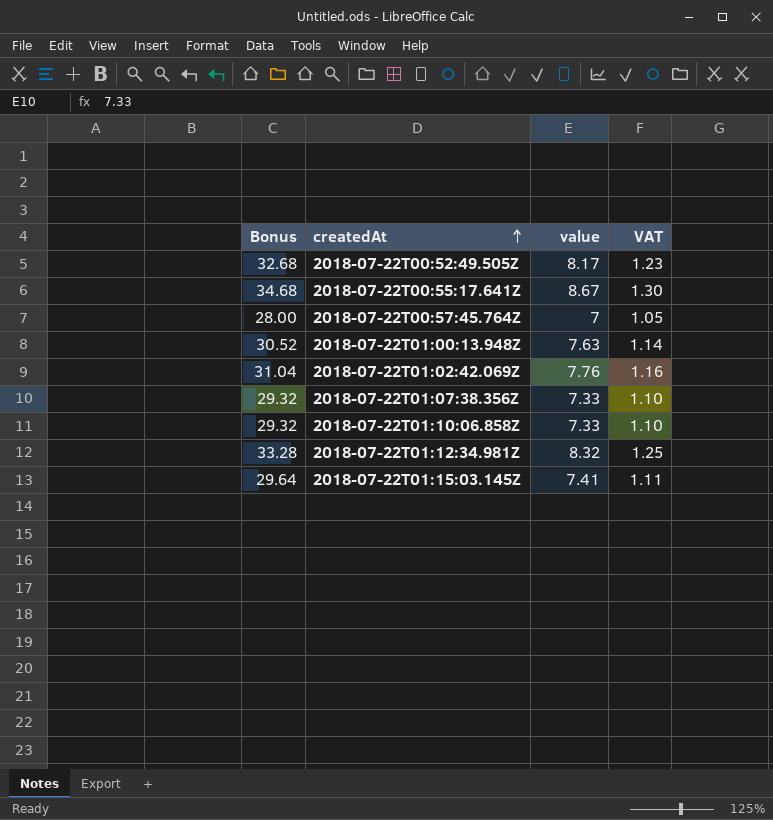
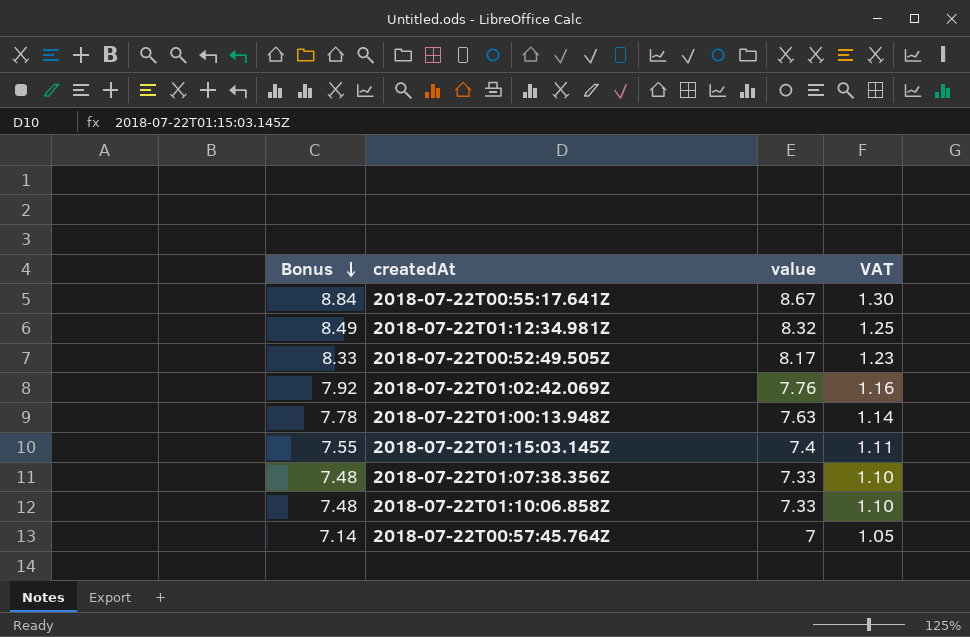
row order: createdAt ascending -> Bonus descending
column Bonus | formula: [value] * 4 -> [value] * 1.02
2018-07-22T01:15:03.145Z | value: 7.41 -> 7.4

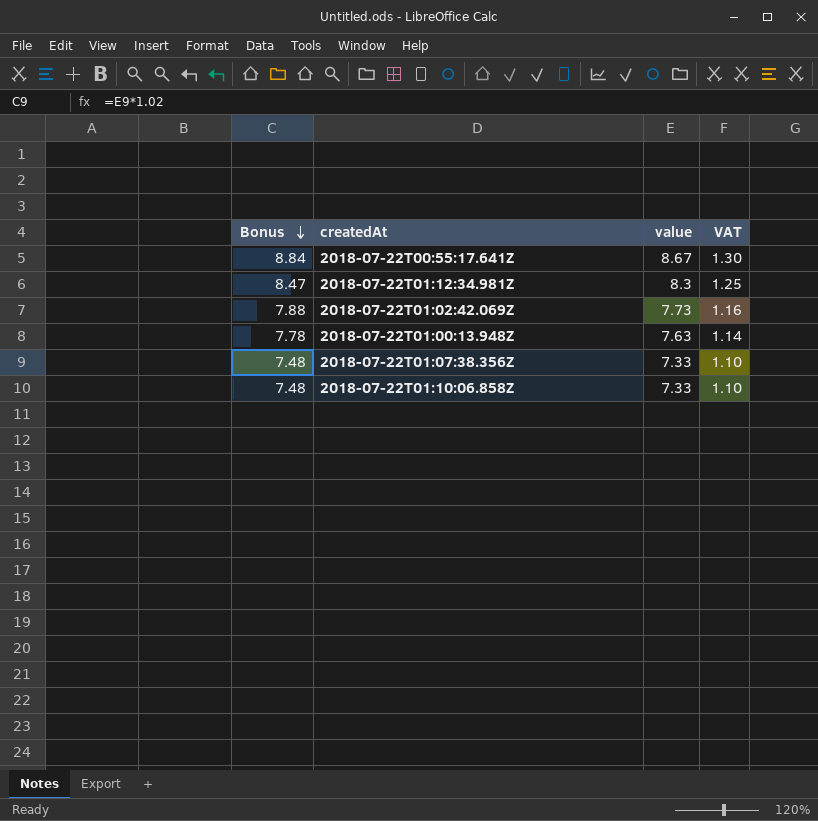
row 2018-07-22T00:52:49.505Z: 8.33 | 8.17 | 1.23 -> none
row 2018-07-22T01:15:03.145Z: 7.55 | 7.4 | 1.11 -> none
row 2018-07-22T00:57:45.764Z: 7.14 | 7 | 1.05 -> none
2018-07-22T01:12:34.981Z | Bonus: 8.49 -> 8.47
2018-07-22T01:12:34.981Z | value: 8.32 -> 8.3
2018-07-22T01:02:42.069Z | Bonus: 7.92 -> 7.88
2018-07-22T01:02:42.069Z | value: 7.76 -> 7.73

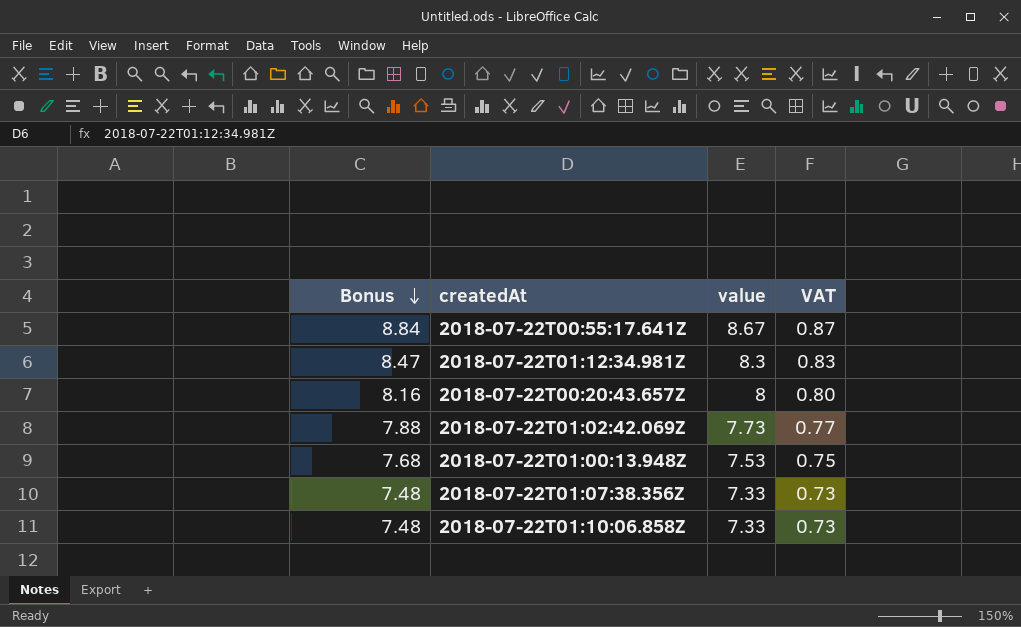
column VAT | formula: [value] * 0.15 -> [value] * 0.1
row 2018-07-22T00:20:43.657Z: none -> 8.16 | 8 | 0.80
2018-07-22T01:00:13.948Z | Bonus: 7.78 -> 7.68
2018-07-22T01:00:13.948Z | value: 7.63 -> 7.53

